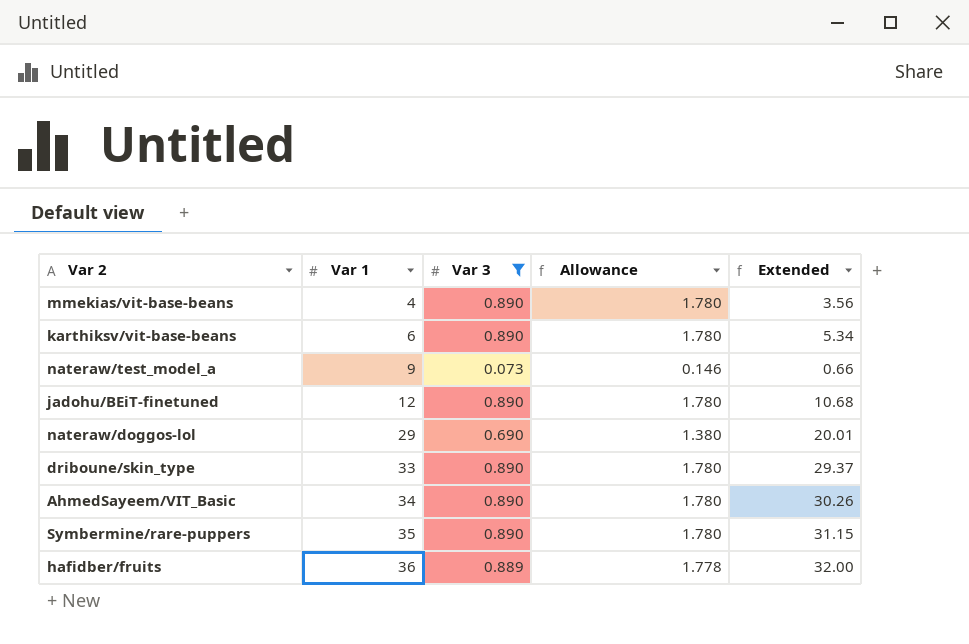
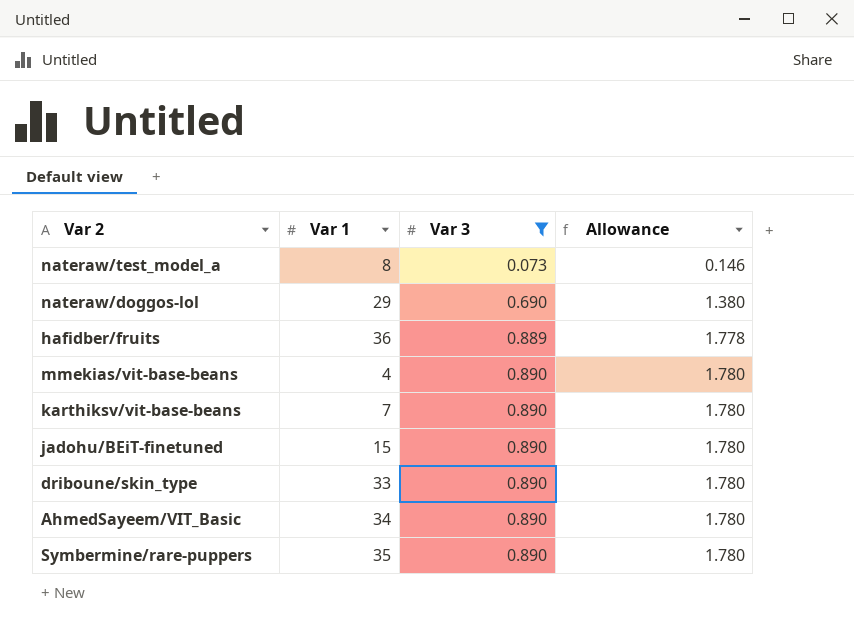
row order: Var 1 ascending -> Var 3 ascending
column Extended | formula: [Var 1] * [Var 3] -> none
nateraw/test_model_a | Var 1: 9 -> 8
karthiksv/vit-base-beans | Var 1: 6 -> 7
jadohu/BEiT-finetuned | Var 1: 12 -> 15

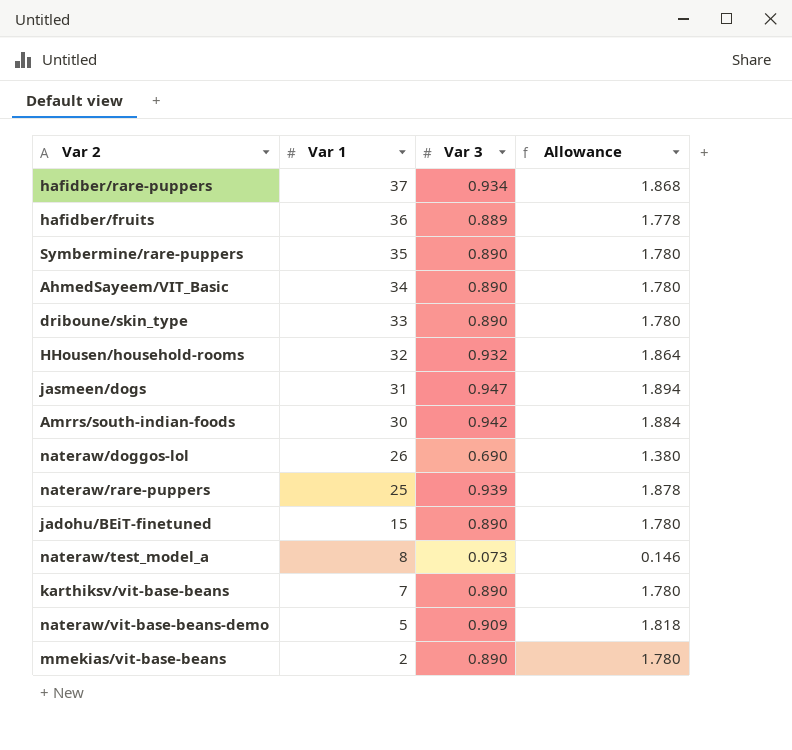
filter: Var 3 <= 0.890 -> none
row order: Var 3 ascending -> Var 1 descending
nateraw/doggos-lol | Var 1: 29 -> 26
mmekias/vit-base-beans | Var 1: 4 -> 2

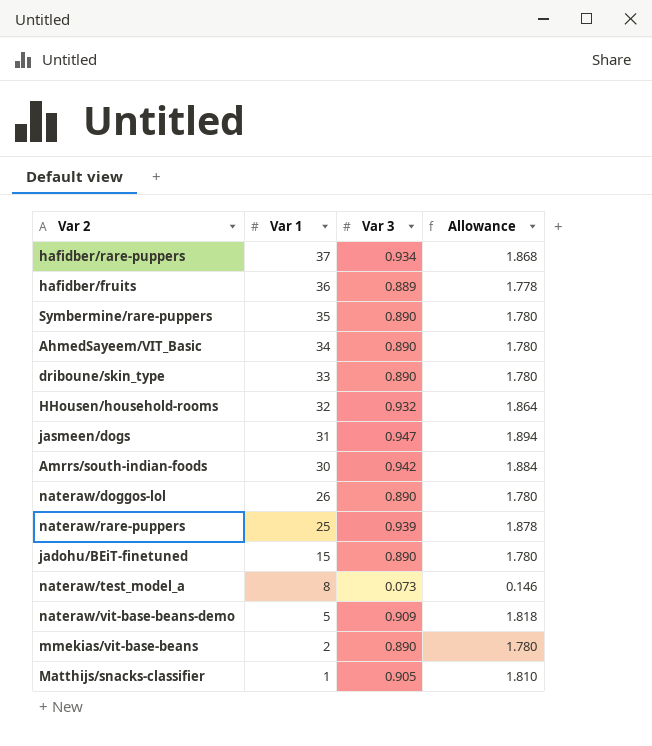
row karthiksv/vit-base-beans: 7 | 0.890 | 1.780 -> none
nateraw/doggos-lol | Var 3: 0.690 -> 0.890
nateraw/doggos-lol | Allowance: 1.380 -> 1.780
row Matthijs/snacks-classifier: none -> 1 | 0.905 | 1.810

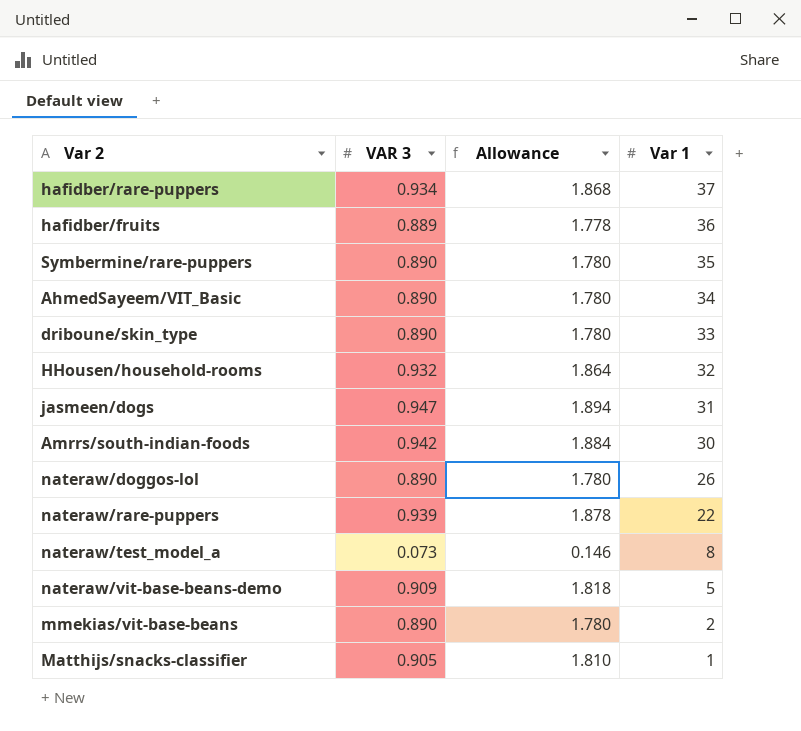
column name: Var 3 -> VAR 3
column Var 1 | position: 2 -> 4
row jadohu/BEiT-finetuned: 15 | 0.890 | 1.780 -> none
nateraw/rare-puppers | Var 1: 25 -> 22

